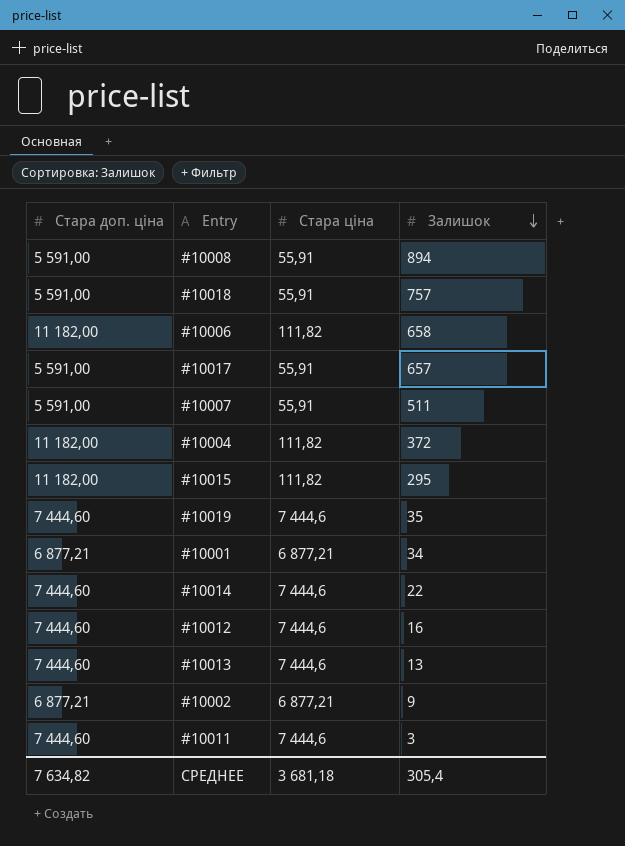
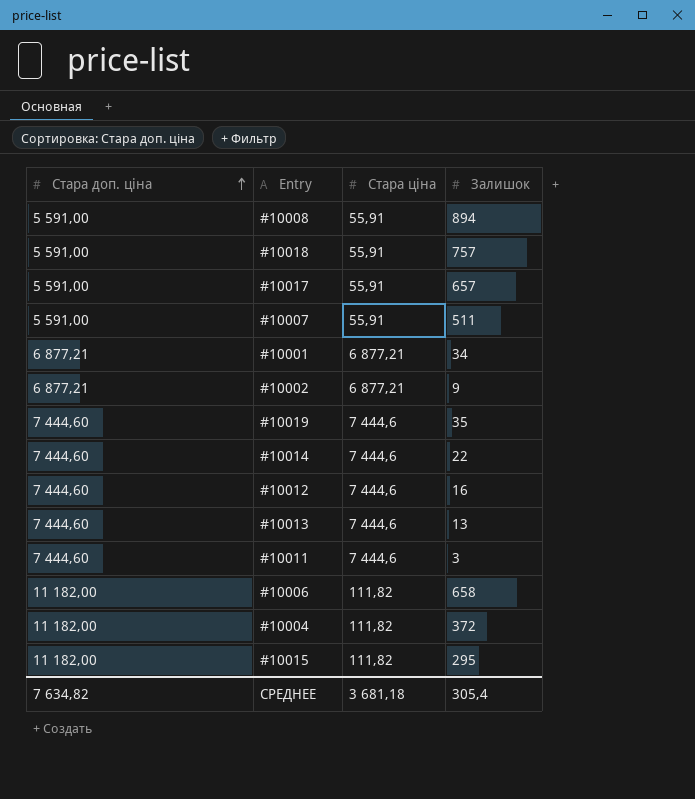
row order: Залишок descending -> Стара доп. ціна ascending

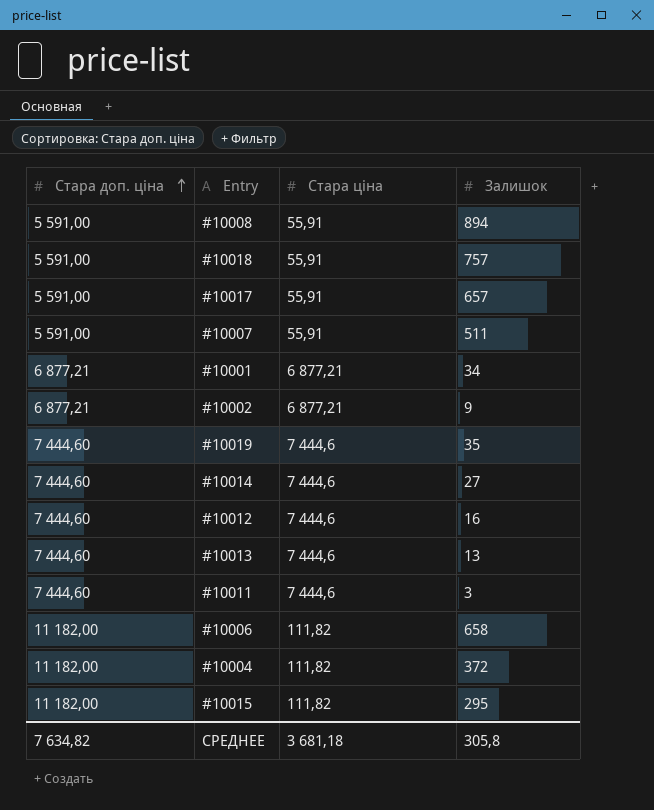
#10014 | Залишок: 22 -> 27
СРЕДНЕЕ | Залишок: 305,4 -> 305,8

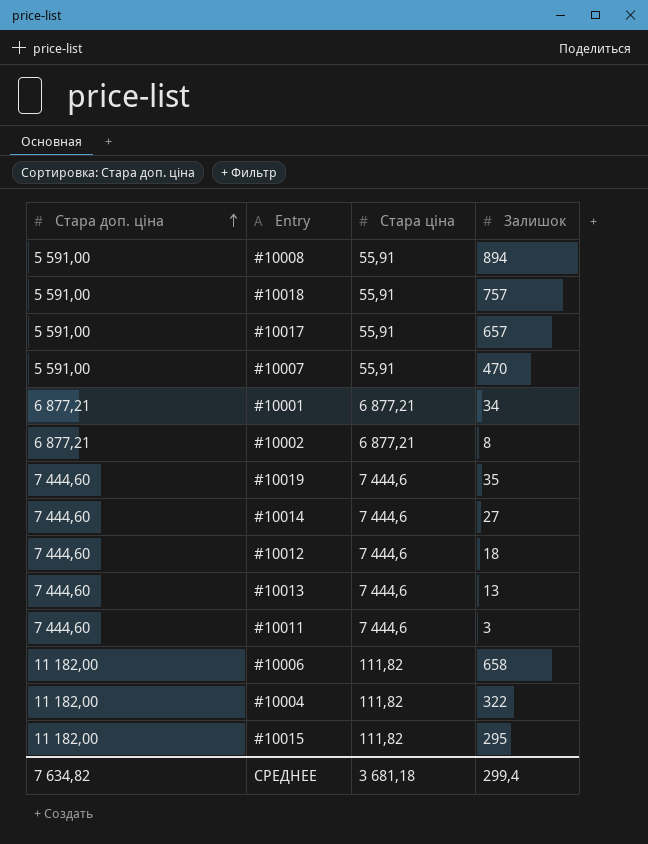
#10007 | Залишок: 511 -> 470
#10002 | Залишок: 9 -> 8
#10012 | Залишок: 16 -> 18
#10004 | Залишок: 372 -> 322
СРЕДНЕЕ | Залишок: 305,8 -> 299,4

